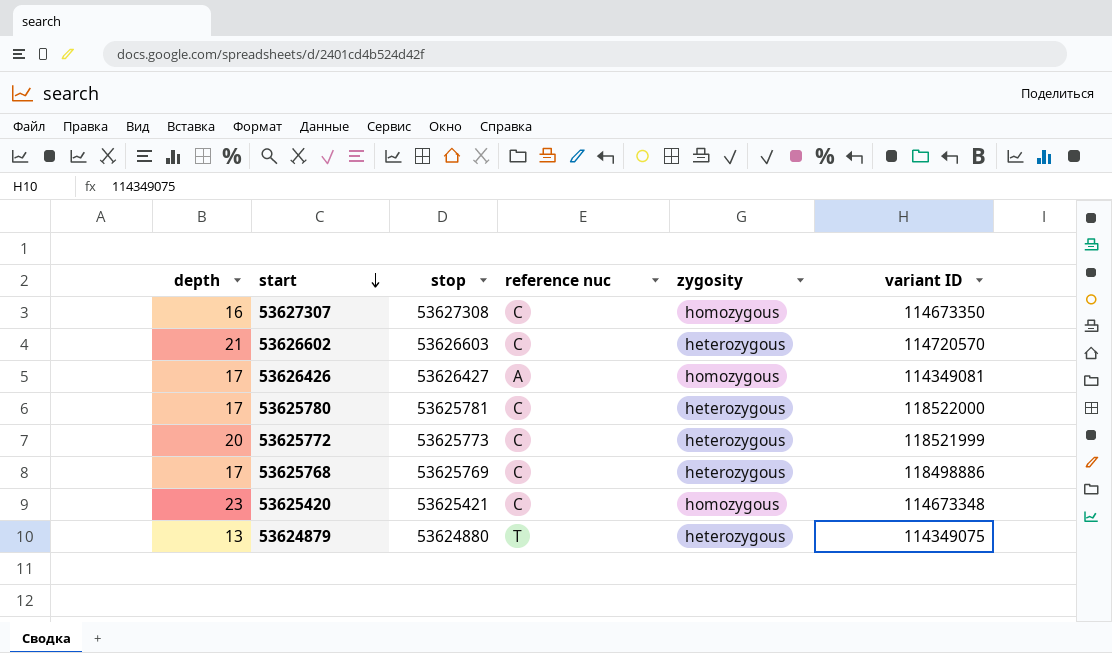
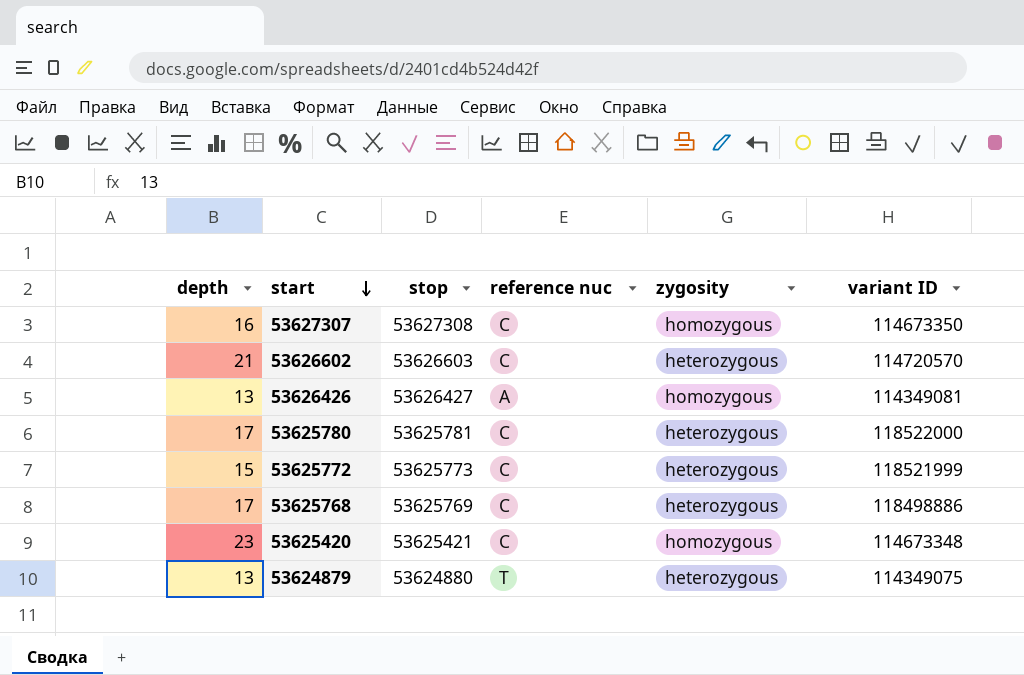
53626426 | depth: 17 -> 13
53625772 | depth: 20 -> 15

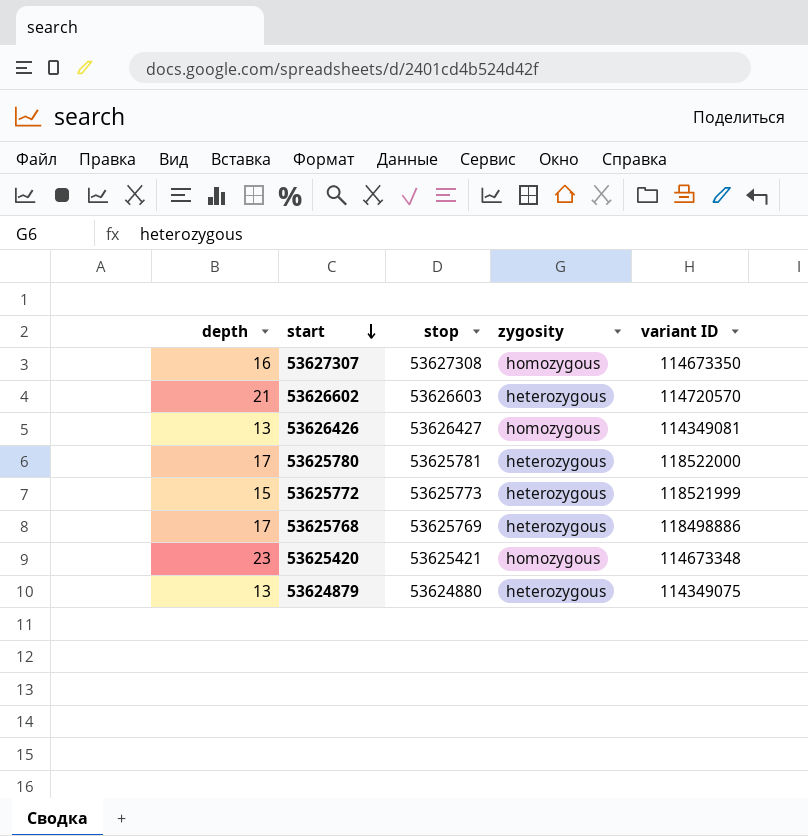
column reference nuc | position: 4 -> none

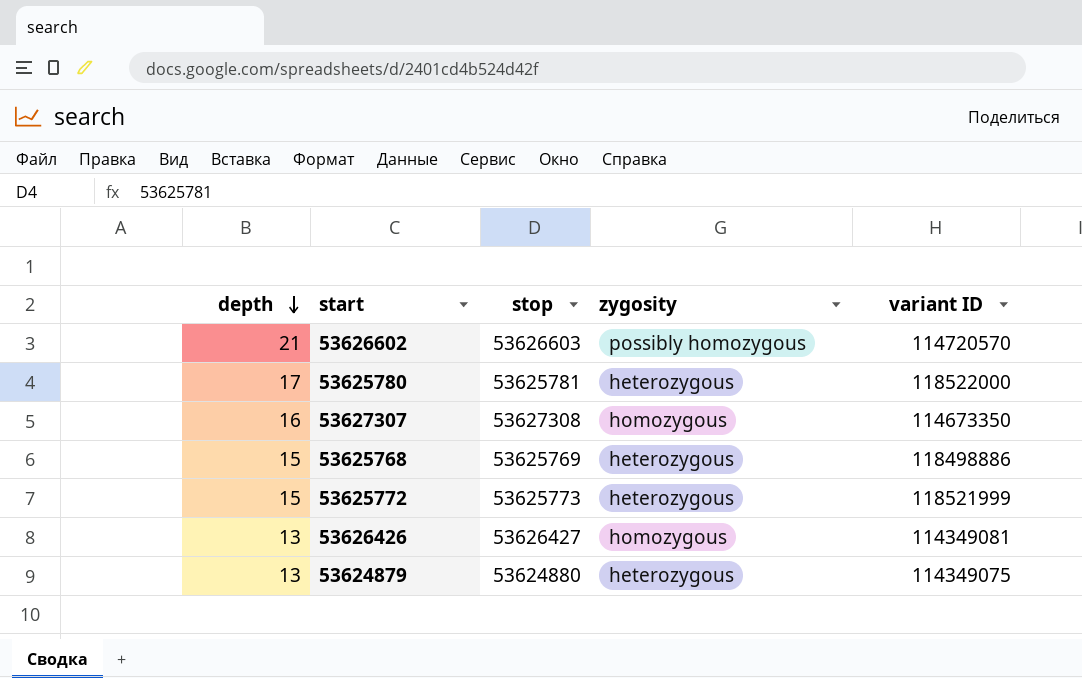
row order: start descending -> depth descending
row 53625420: 23 | 53625421 | homozygous | 114673348 -> none
53626602 | zygosity: heterozygous -> possibly homozygous
53625768 | depth: 17 -> 15

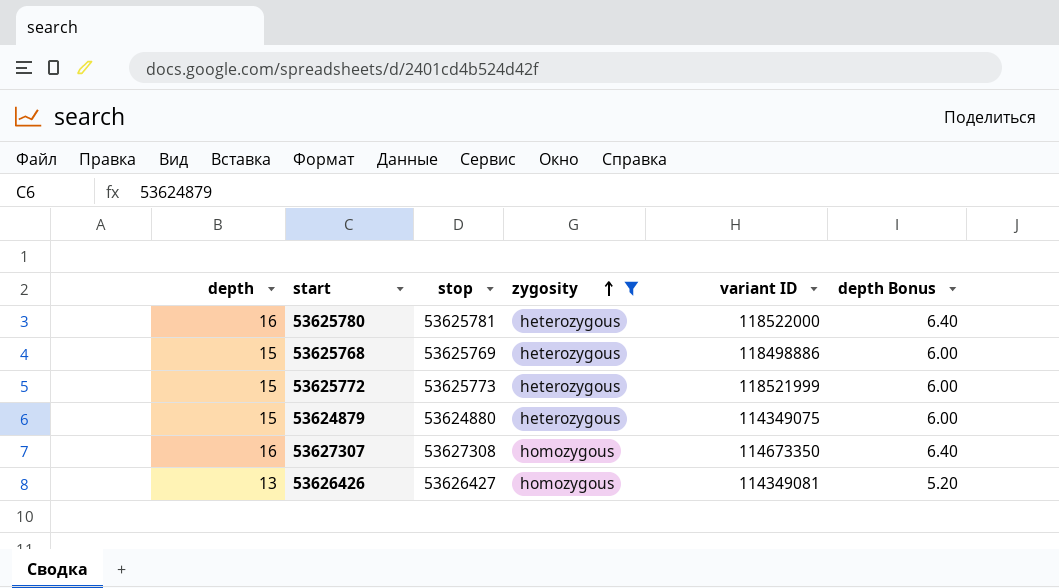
filter: none -> zygosity != possibly homozygous
row order: depth descending -> zygosity ascending
column depth Bonus | formula: none -> [depth] * 0.4
53625780 | depth: 17 -> 16
53624879 | depth: 13 -> 15

